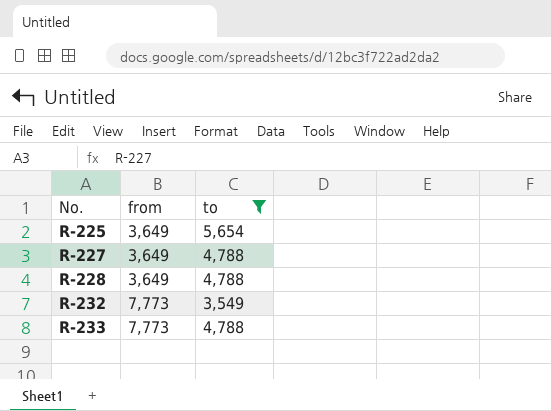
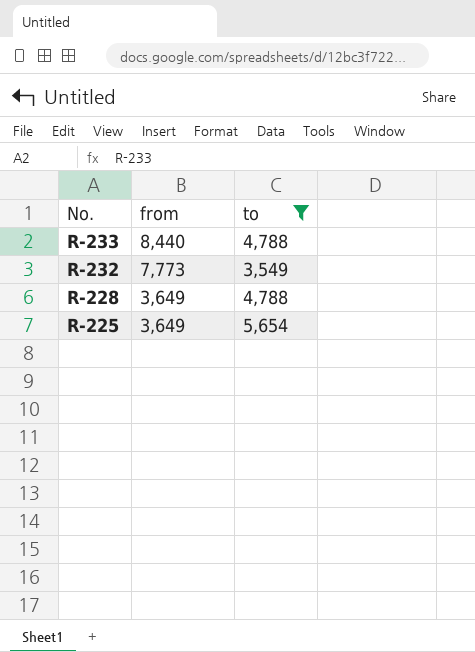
row order: No. ascending -> No. descending
row R-227: 3,649 | 4,788 -> none
R-233 | from: 7,773 -> 8,440

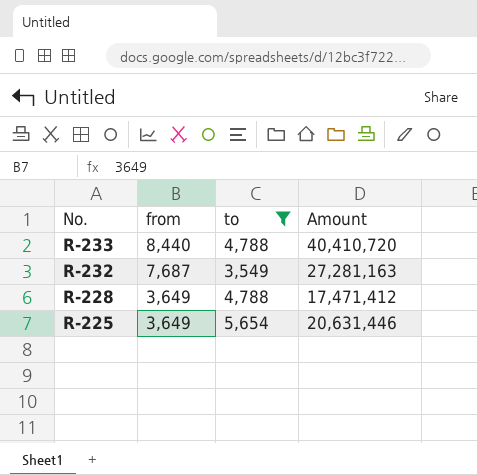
column Amount | formula: none -> [from] * [to]
R-232 | from: 7,773 -> 7,687

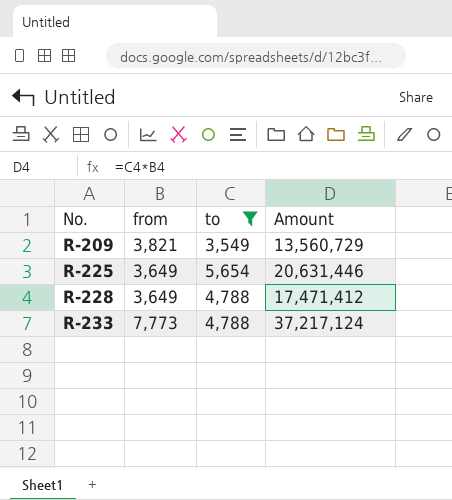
row order: No. descending -> No. ascending
row R-232: 7,687 | 3,549 | 27,281,163 -> none
row R-209: none -> 3,821 | 3,549 | 13,560,729
R-233 | from: 8,440 -> 7,773
R-233 | Amount: 40,410,720 -> 37,217,124

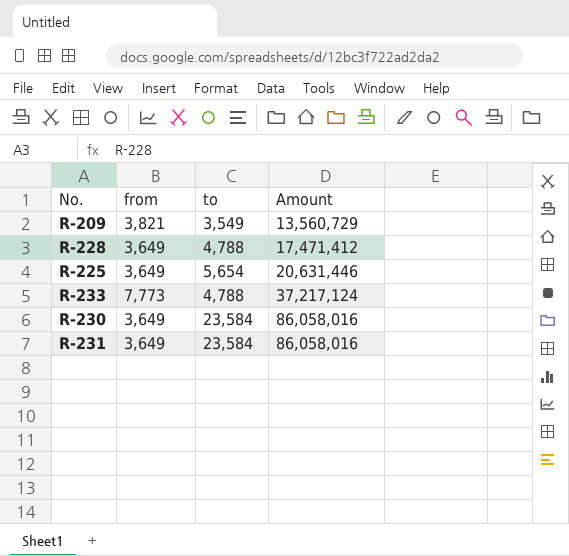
filter: to != 23,584 -> none
row order: No. ascending -> Amount ascending

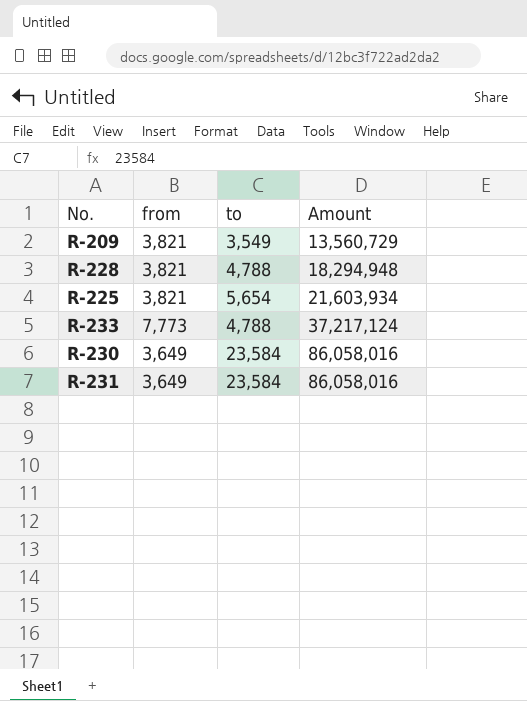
R-228 | from: 3,649 -> 3,821
R-228 | Amount: 17,471,412 -> 18,294,948
R-225 | from: 3,649 -> 3,821
R-225 | Amount: 20,631,446 -> 21,603,934

